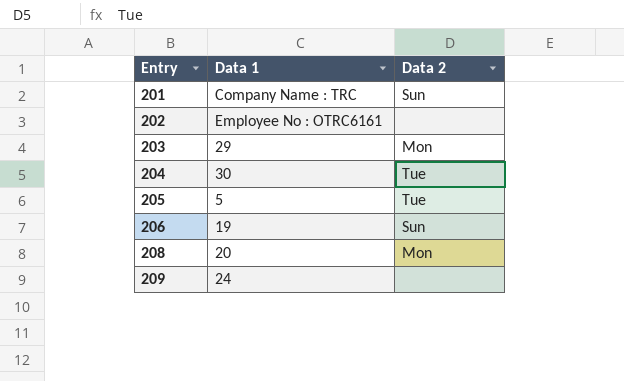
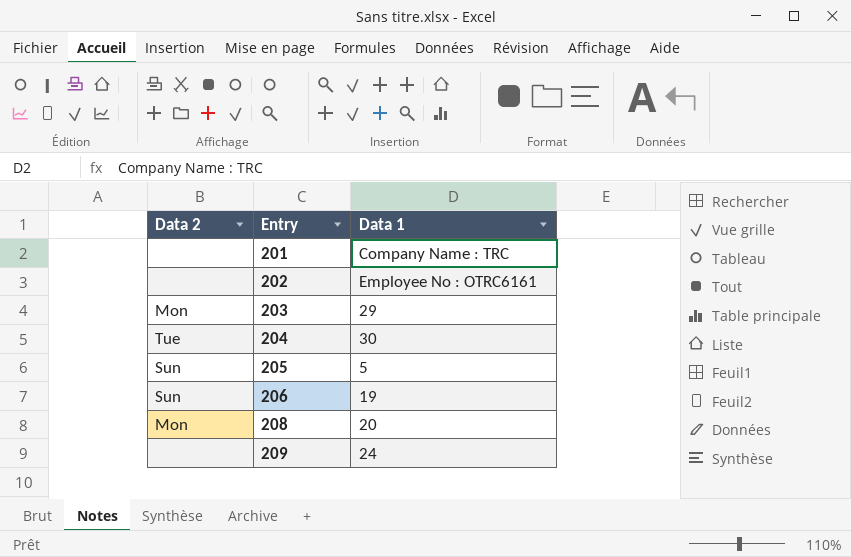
column Data 2 | position: 3 -> 1
201 | Data 2: Sun -> none
205 | Data 2: Tue -> Sun

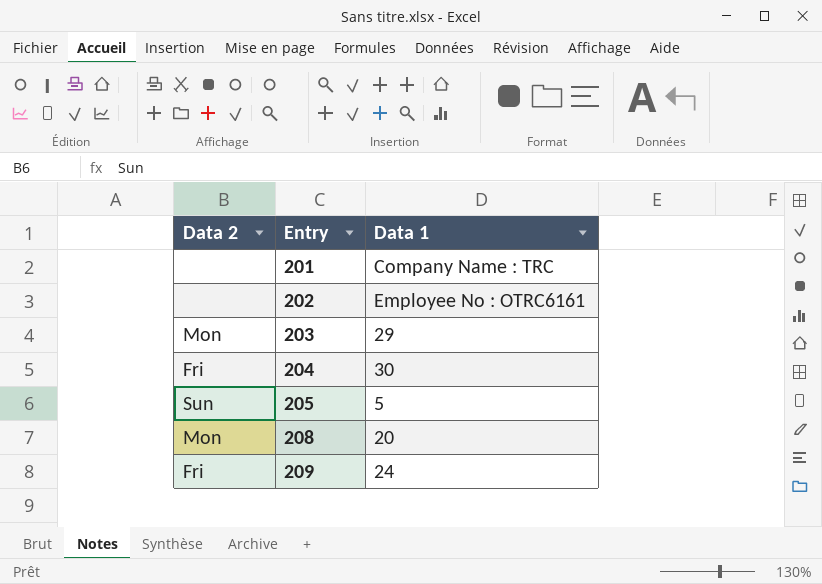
row 206: Sun | 19 -> none
204 | Data 2: Tue -> Fri
209 | Data 2: none -> Fri

